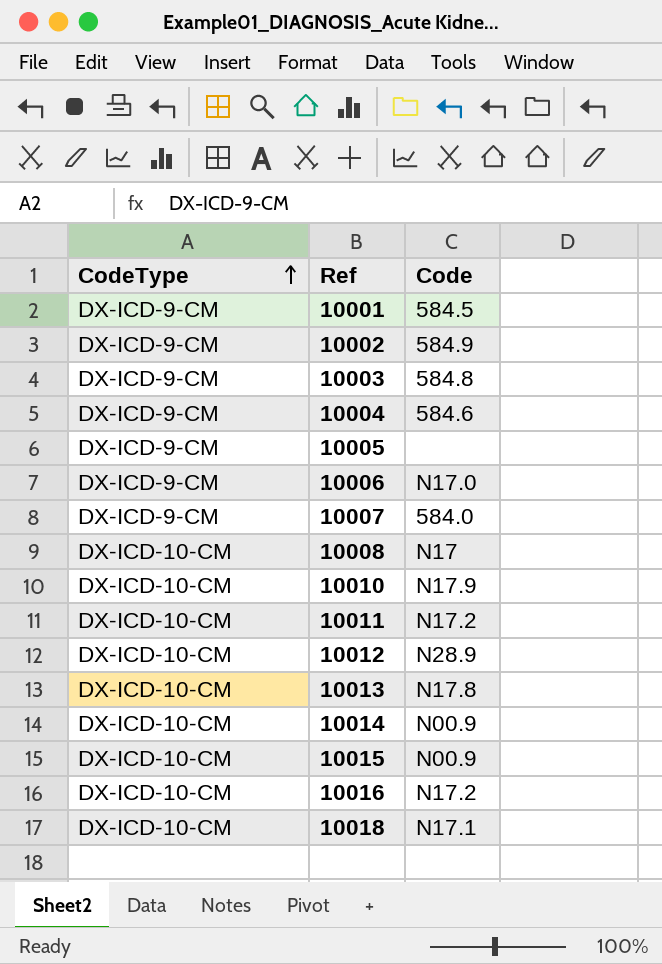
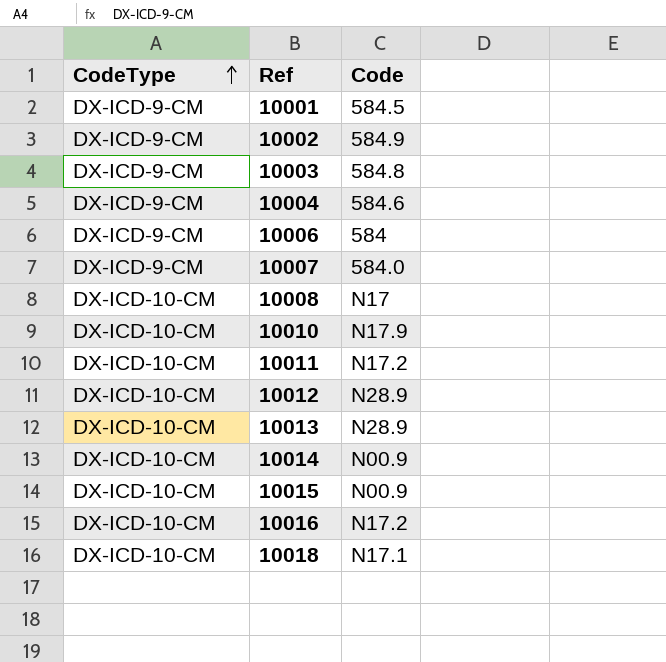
row 10005: DX-ICD-9-CM | none -> none
10006 | Code: N17.0 -> 584
10013 | Code: N17.8 -> N28.9

